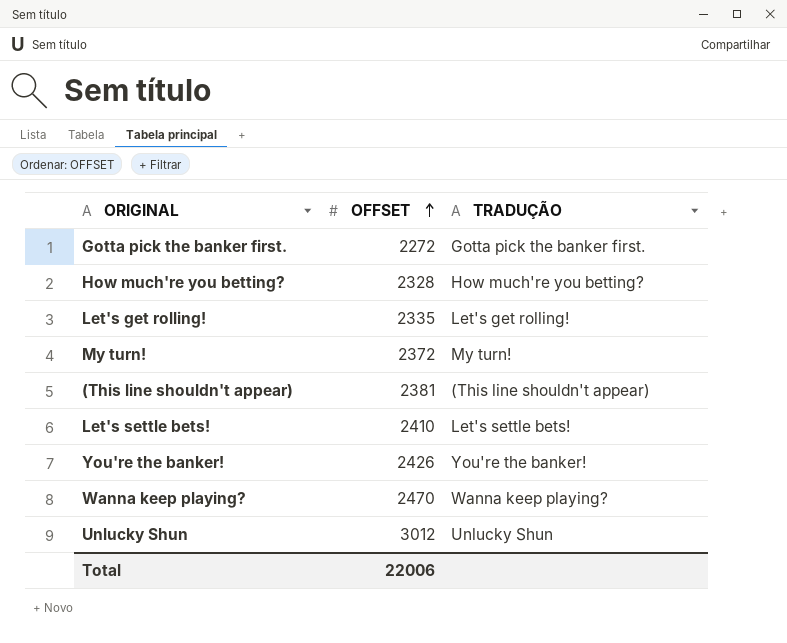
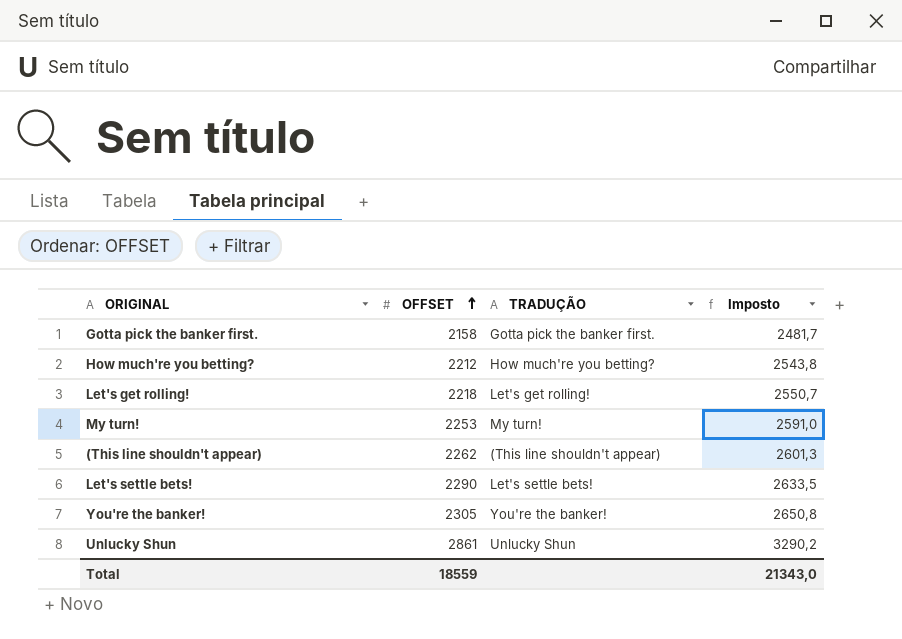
column Imposto | formula: none -> [OFFSET] * 1,15
row Wanna keep playing?: 2470 | Wanna keep playing? -> none
Gotta pick the banker first. | OFFSET: 2272 -> 2158
How much're you betting? | OFFSET: 2328 -> 2212
Let's get rolling! | OFFSET: 2335 -> 2218
My turn! | OFFSET: 2372 -> 2253
(This line shouldn't appear) | OFFSET: 2381 -> 2262
Let's settle bets! | OFFSET: 2410 -> 2290
You're the banker! | OFFSET: 2426 -> 2305
Unlucky Shun | OFFSET: 3012 -> 2861
Total | OFFSET: 22006 -> 18559

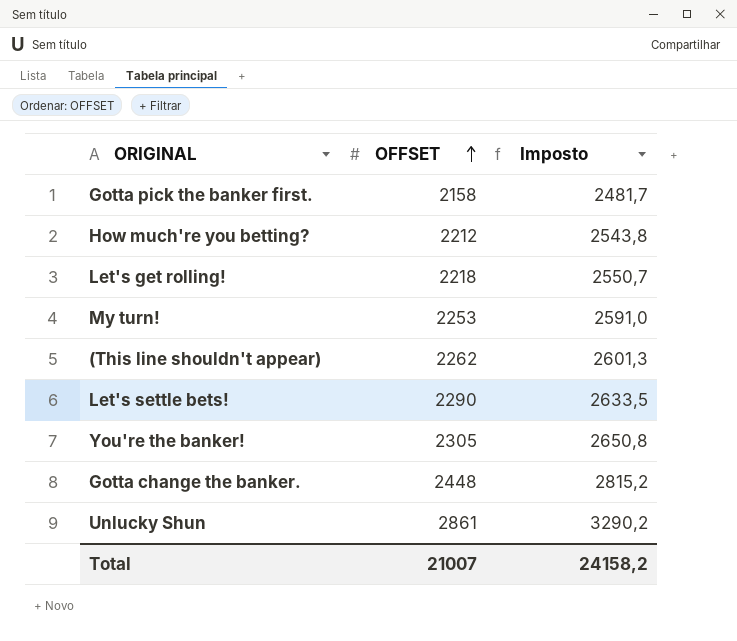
column TRADUÇÃO | position: 3 -> none
row Gotta change the banker.: none -> 2448 | 2815,2
Total | OFFSET: 18559 -> 21007
Total | Imposto: 21343,0 -> 24158,2

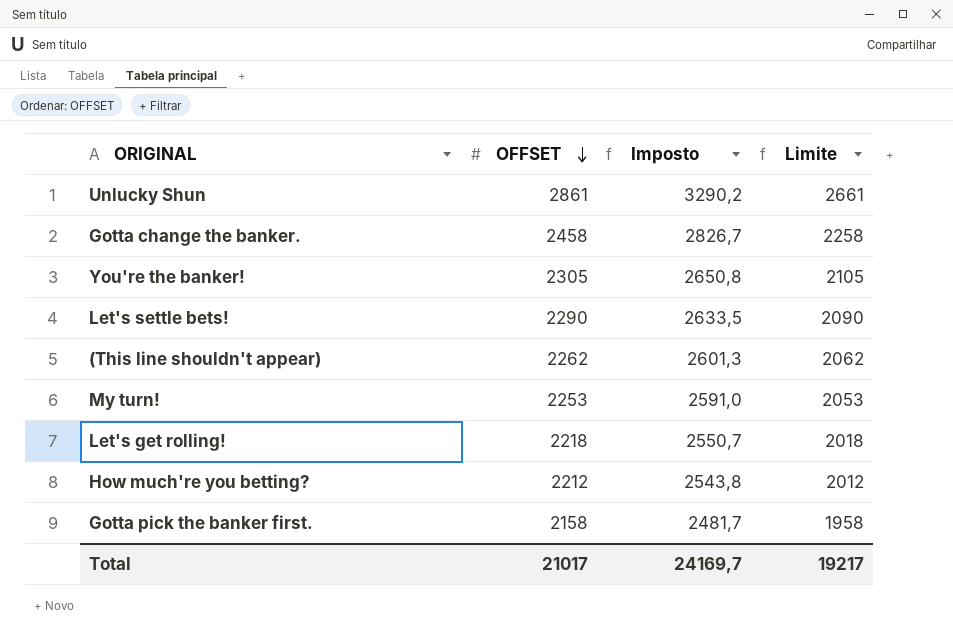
row order: OFFSET ascending -> OFFSET descending
column Limite | formula: none -> [OFFSET] - 200
Gotta change the banker. | OFFSET: 2448 -> 2458
Gotta change the banker. | Imposto: 2815,2 -> 2826,7
Total | OFFSET: 21007 -> 21017
Total | Imposto: 24158,2 -> 24169,7

